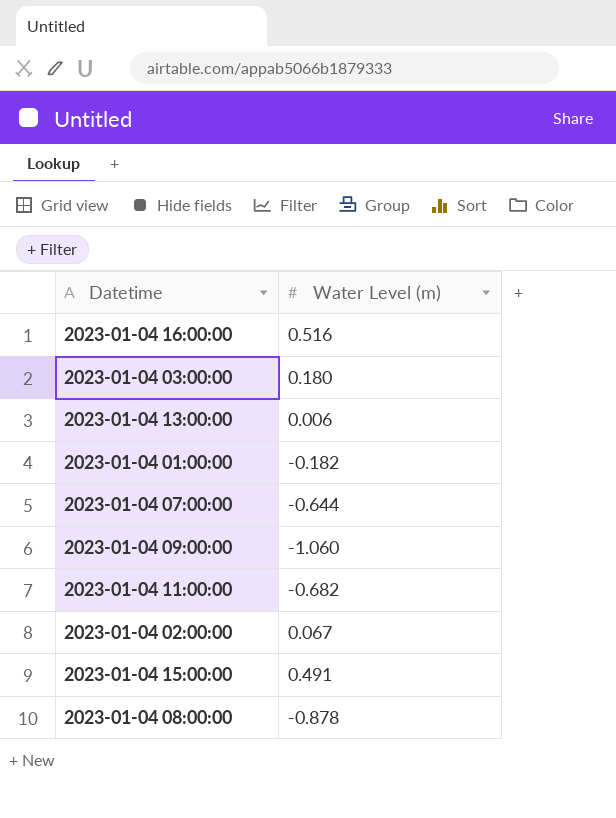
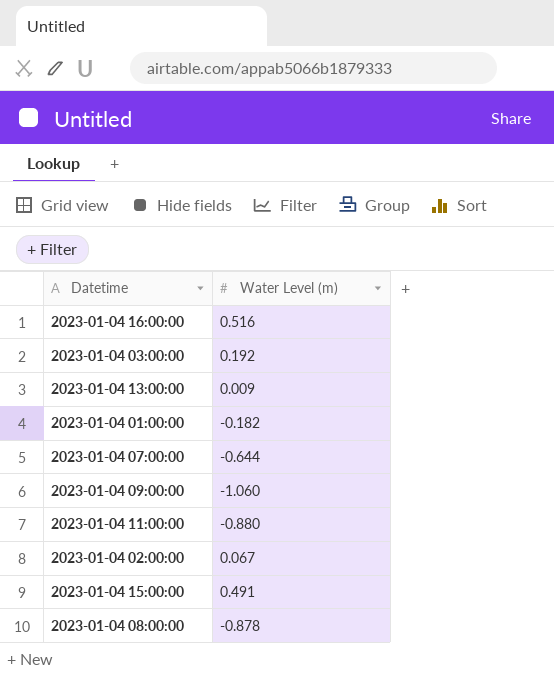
2023-01-04 03:00:00 | Water Level (m): 0.180 -> 0.192
2023-01-04 13:00:00 | Water Level (m): 0.006 -> 0.009
2023-01-04 11:00:00 | Water Level (m): -0.682 -> -0.880

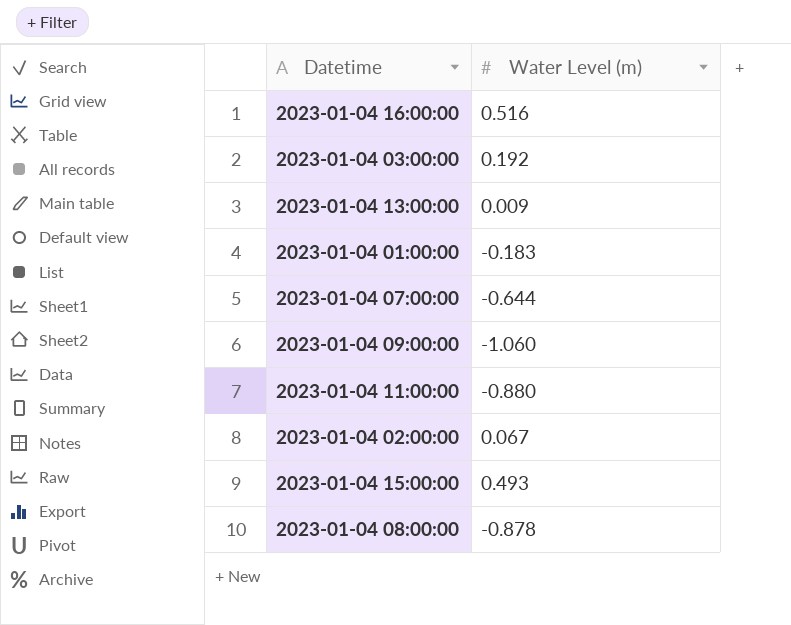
2023-01-04 01:00:00 | Water Level (m): -0.182 -> -0.183
2023-01-04 15:00:00 | Water Level (m): 0.491 -> 0.493

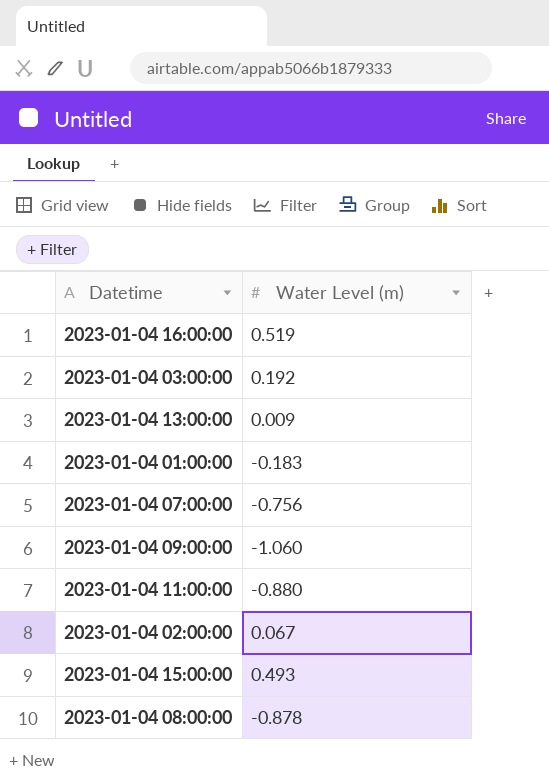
2023-01-04 16:00:00 | Water Level (m): 0.516 -> 0.519
2023-01-04 07:00:00 | Water Level (m): -0.644 -> -0.756

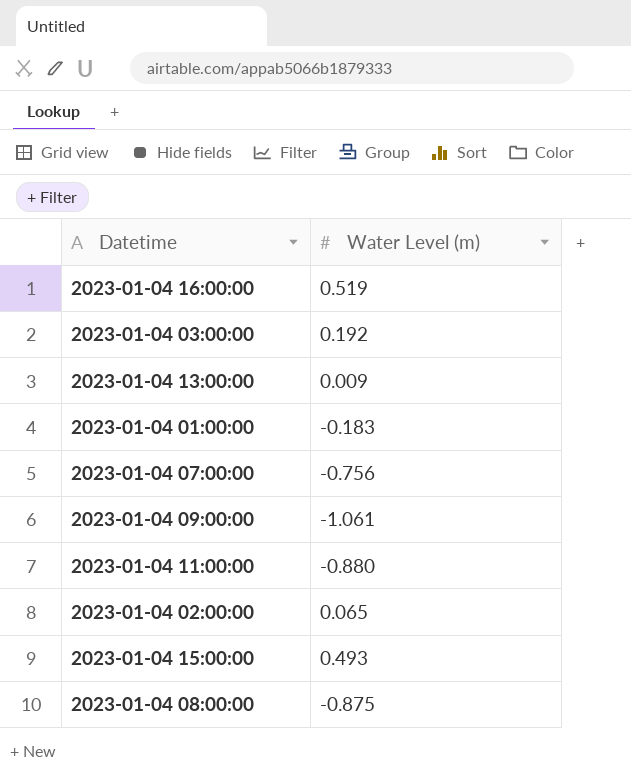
2023-01-04 09:00:00 | Water Level (m): -1.060 -> -1.061
2023-01-04 02:00:00 | Water Level (m): 0.067 -> 0.065
2023-01-04 08:00:00 | Water Level (m): -0.878 -> -0.875

